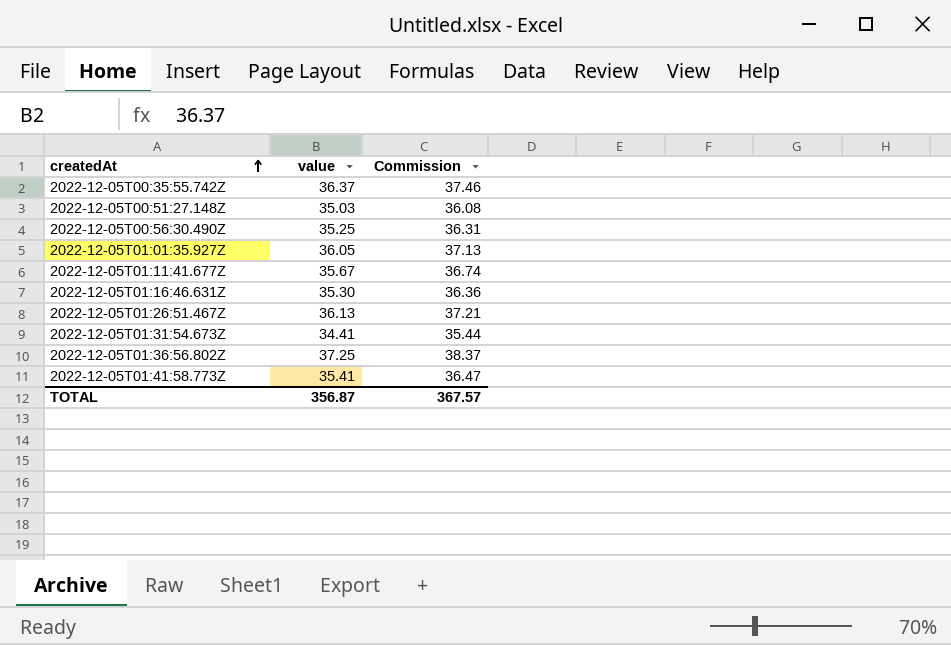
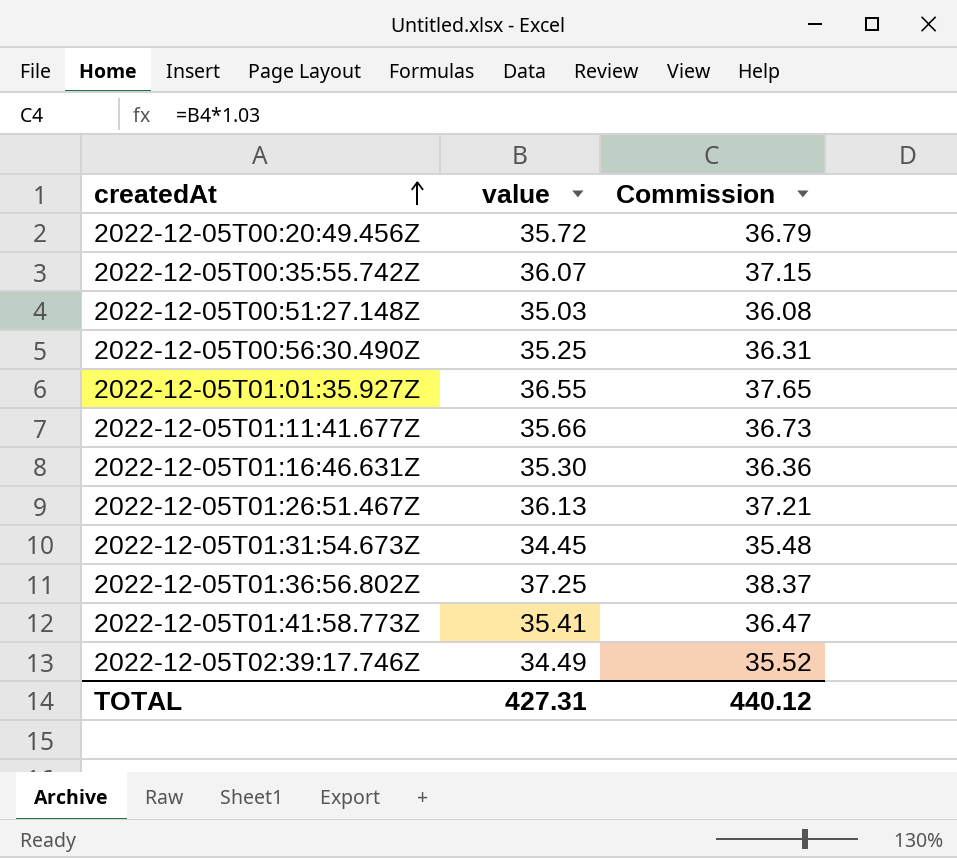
row 2022-12-05T00:20:49.456Z: none -> 35.72 | 36.79
2022-12-05T00:35:55.742Z | value: 36.37 -> 36.07
2022-12-05T00:35:55.742Z | Commission: 37.46 -> 37.15
2022-12-05T01:01:35.927Z | value: 36.05 -> 36.55
2022-12-05T01:01:35.927Z | Commission: 37.13 -> 37.65
2022-12-05T01:11:41.677Z | value: 35.67 -> 35.66
2022-12-05T01:11:41.677Z | Commission: 36.74 -> 36.73
2022-12-05T01:31:54.673Z | value: 34.41 -> 34.45
2022-12-05T01:31:54.673Z | Commission: 35.44 -> 35.48
row 2022-12-05T02:39:17.746Z: none -> 34.49 | 35.52
TOTAL | value: 356.87 -> 427.31
TOTAL | Commission: 367.57 -> 440.12

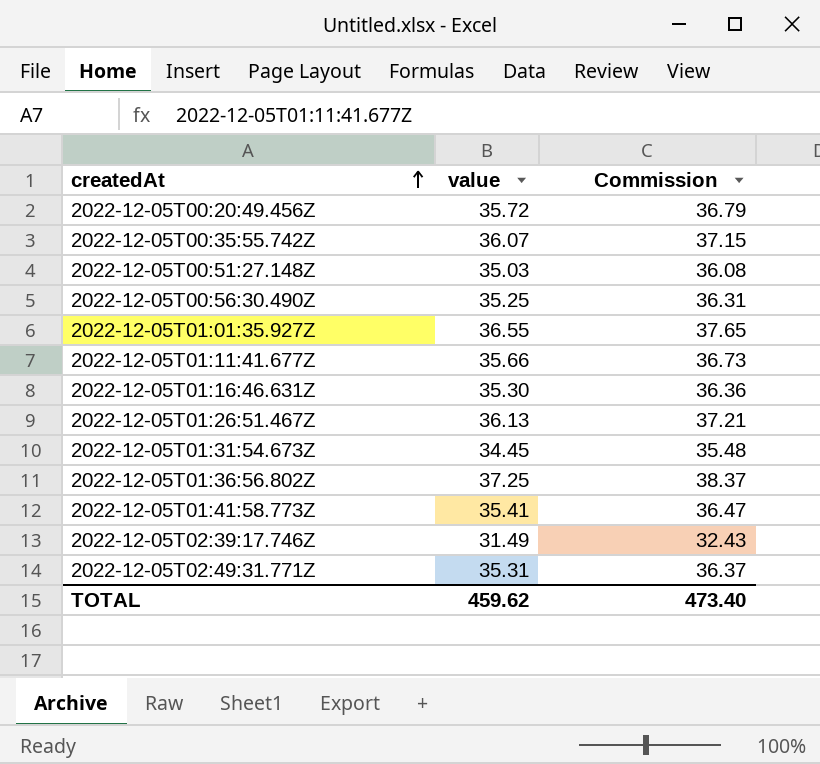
2022-12-05T02:39:17.746Z | value: 34.49 -> 31.49
2022-12-05T02:39:17.746Z | Commission: 35.52 -> 32.43
row 2022-12-05T02:49:31.771Z: none -> 35.31 | 36.37
TOTAL | value: 427.31 -> 459.62
TOTAL | Commission: 440.12 -> 473.40

